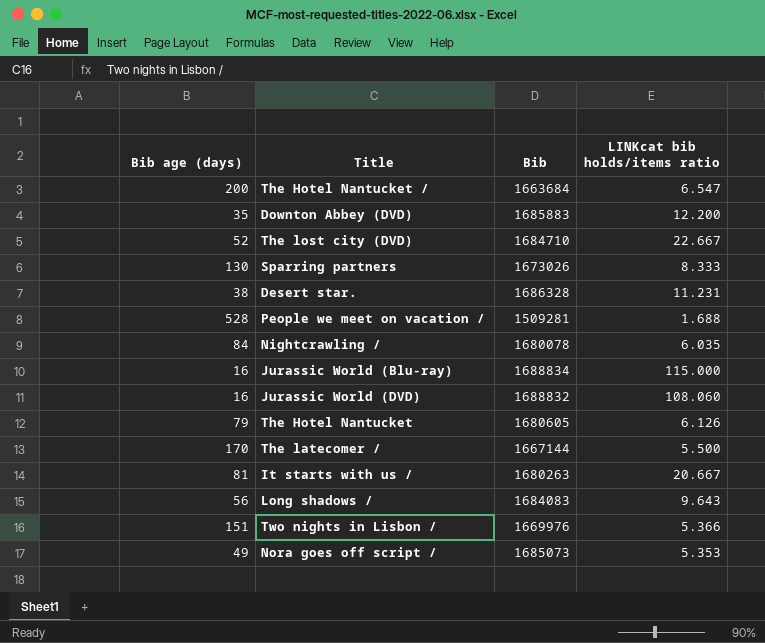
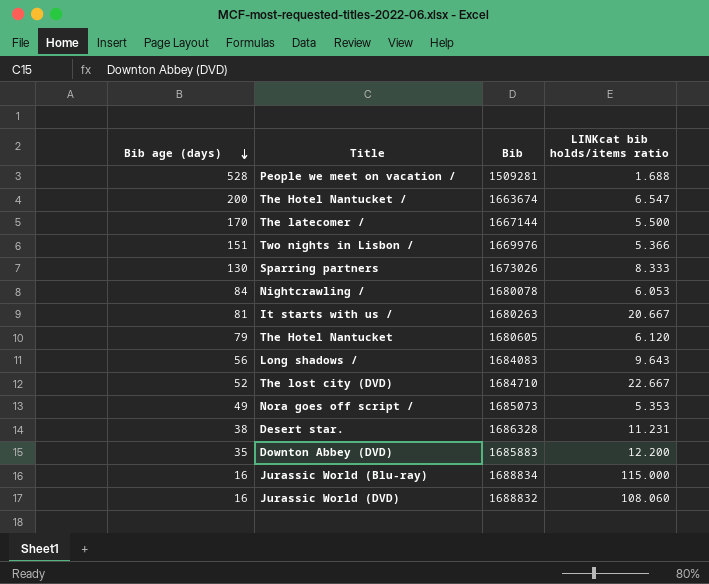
row order: none -> Bib age (days) descending
The Hotel Nantucket / | Bib: 1663684 -> 1663674
Nightcrawling / | LINKcat bib holds/items ratio: 6.035 -> 6.053
The Hotel Nantucket | LINKcat bib holds/items ratio: 6.126 -> 6.120

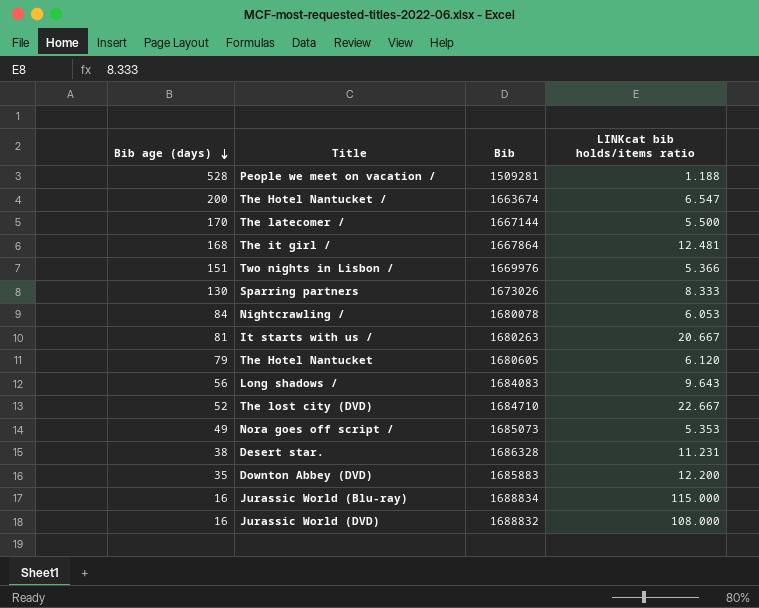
People we meet on vacation / | LINKcat bib holds/items ratio: 1.688 -> 1.188
row The it girl /: none -> 168 | 1667864 | 12.481
Jurassic World (DVD) | LINKcat bib holds/items ratio: 108.060 -> 108.000

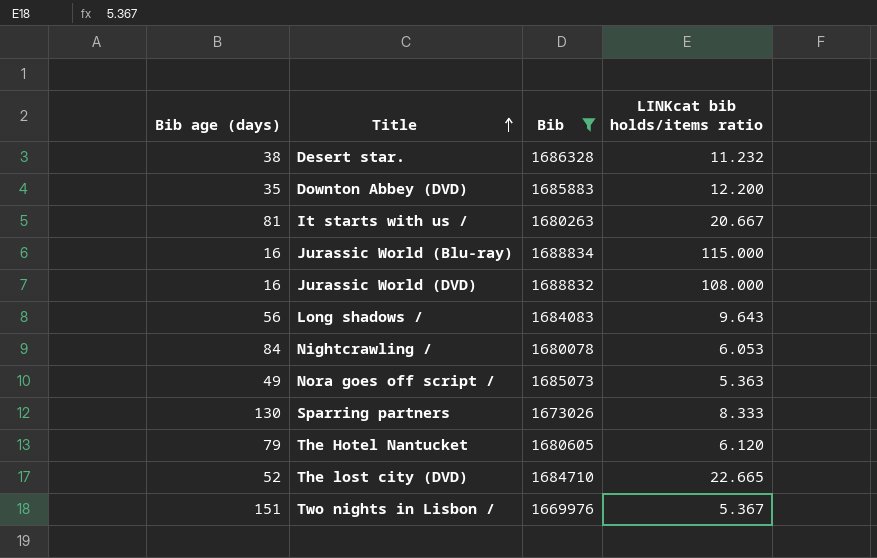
filter: none -> Bib >= 1669976
row order: Bib age (days) descending -> Title ascending
Desert star. | LINKcat bib holds/items ratio: 11.231 -> 11.232
Nora goes off script / | LINKcat bib holds/items ratio: 5.353 -> 5.363
The lost city (DVD) | LINKcat bib holds/items ratio: 22.667 -> 22.665
Two nights in Lisbon / | LINKcat bib holds/items ratio: 5.366 -> 5.367

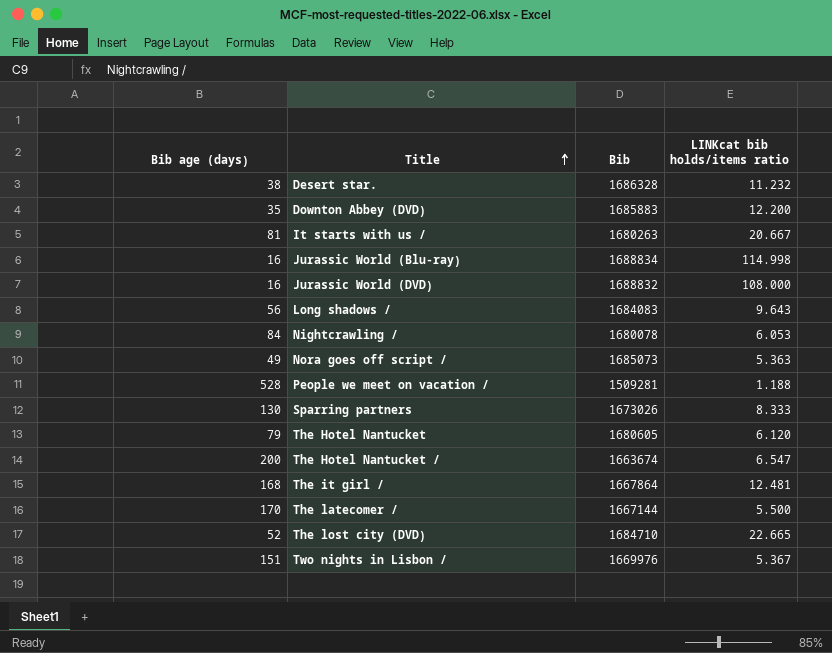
filter: Bib >= 1669976 -> none
Jurassic World (Blu-ray) | LINKcat bib holds/items ratio: 115.000 -> 114.998

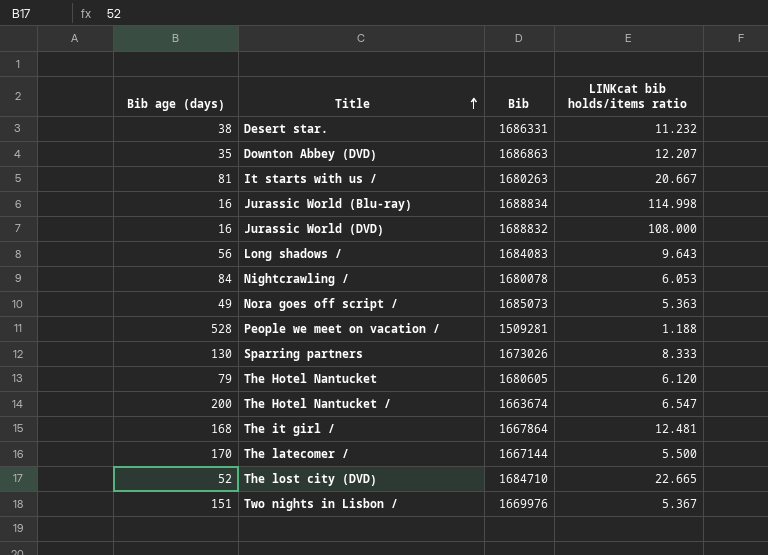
Desert star. | Bib: 1686328 -> 1686331
Downton Abbey (DVD) | Bib: 1685883 -> 1686863
Downton Abbey (DVD) | LINKcat bib holds/items ratio: 12.200 -> 12.207

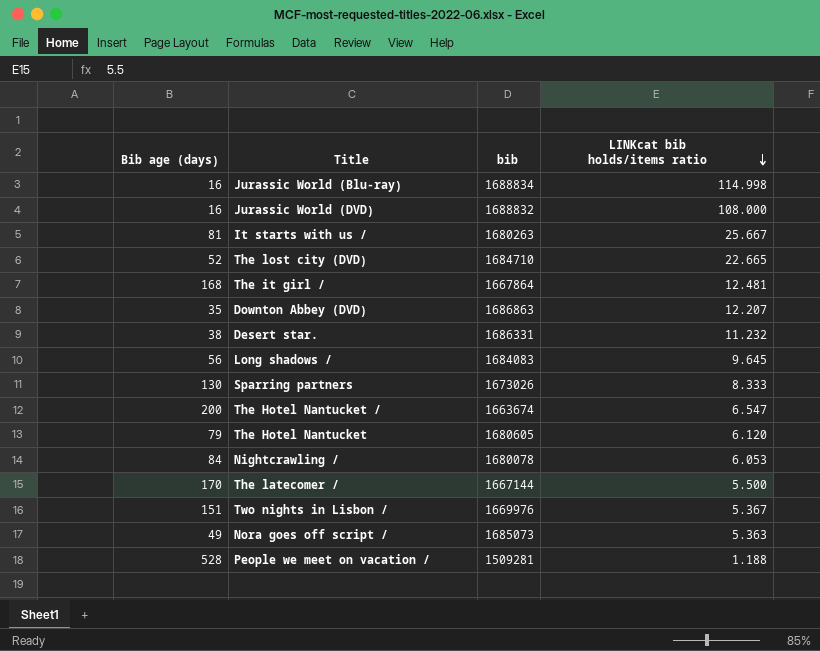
row order: Title ascending -> LINKcat bib holds/items ratio descending
column name: Bib -> bib
It starts with us / | LINKcat bib holds/items ratio: 20.667 -> 25.667
Long shadows / | LINKcat bib holds/items ratio: 9.643 -> 9.645

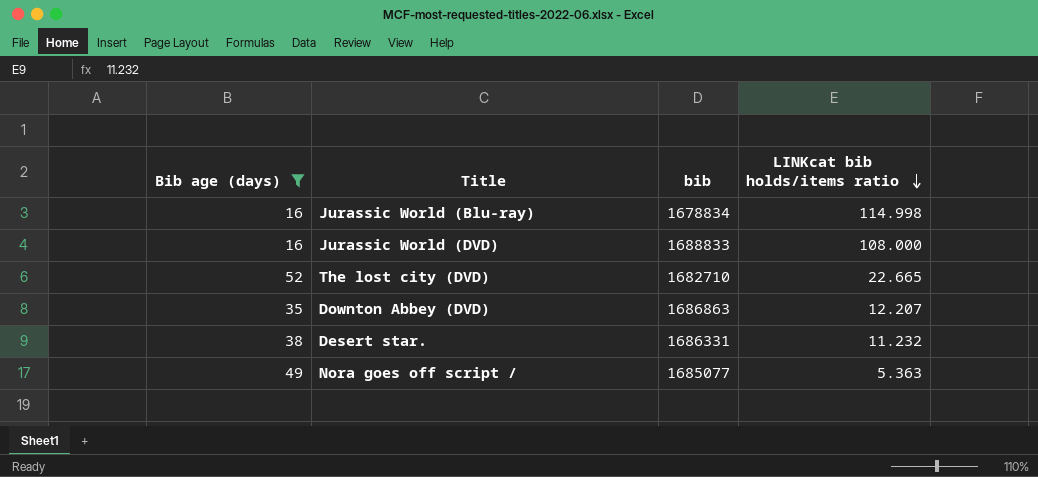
filter: none -> Bib age (days) <= 52
Jurassic World (Blu-ray) | bib: 1688834 -> 1678834
Jurassic World (DVD) | bib: 1688832 -> 1688833
The lost city (DVD) | bib: 1684710 -> 1682710
Nora goes off script / | bib: 1685073 -> 1685077

